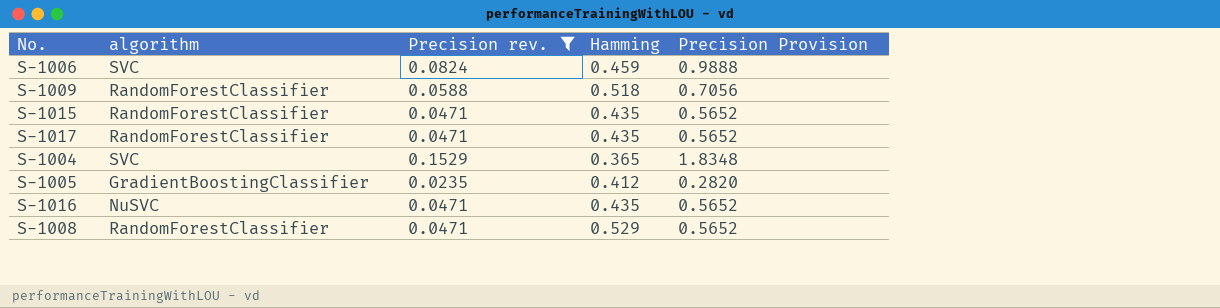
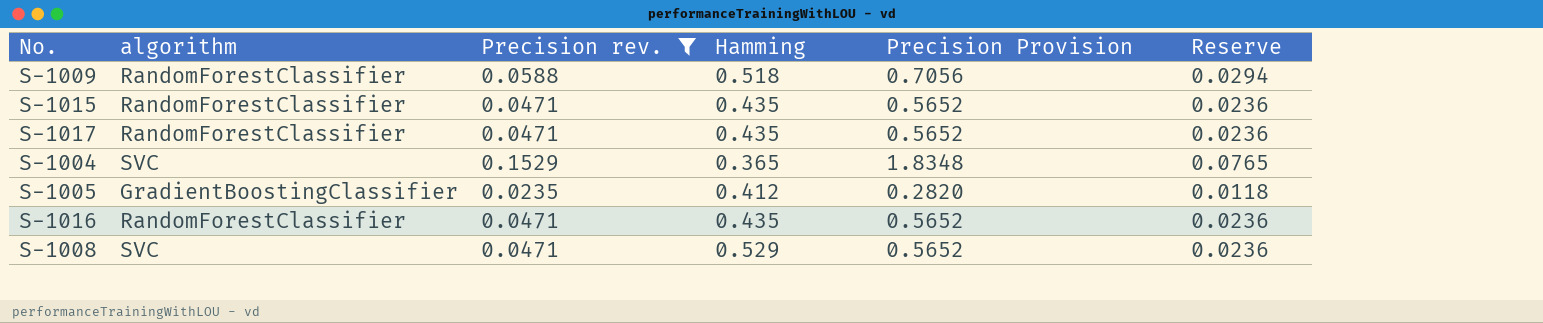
column Reserve | formula: none -> [Precision rev.] * 0.5
row S-1006: SVC | 0.0824 | 0.459 | 0.9888 -> none
S-1016 | algorithm: NuSVC -> RandomForestClassifier
S-1008 | algorithm: RandomForestClassifier -> SVC

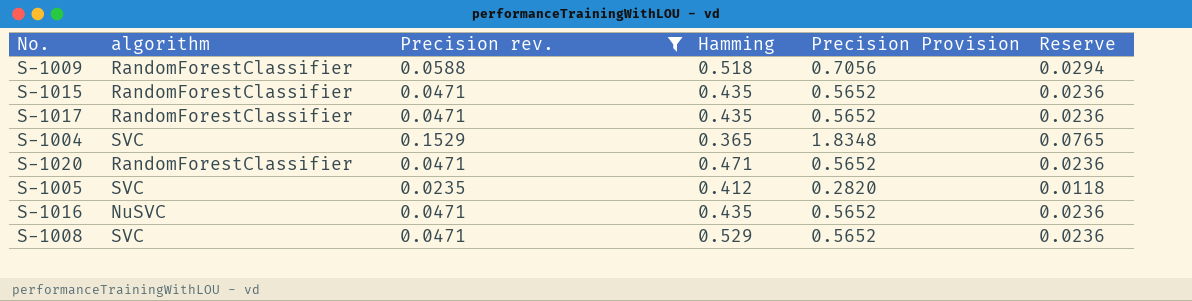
row S-1020: none -> RandomForestClassifier | 0.0471 | 0.471 | 0.5652 | 0.0236
S-1005 | algorithm: GradientBoostingClassifier -> SVC
S-1016 | algorithm: RandomForestClassifier -> NuSVC

